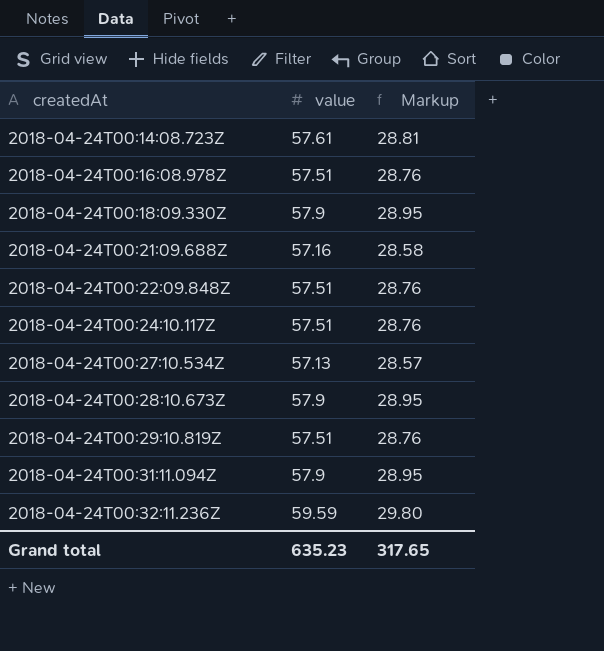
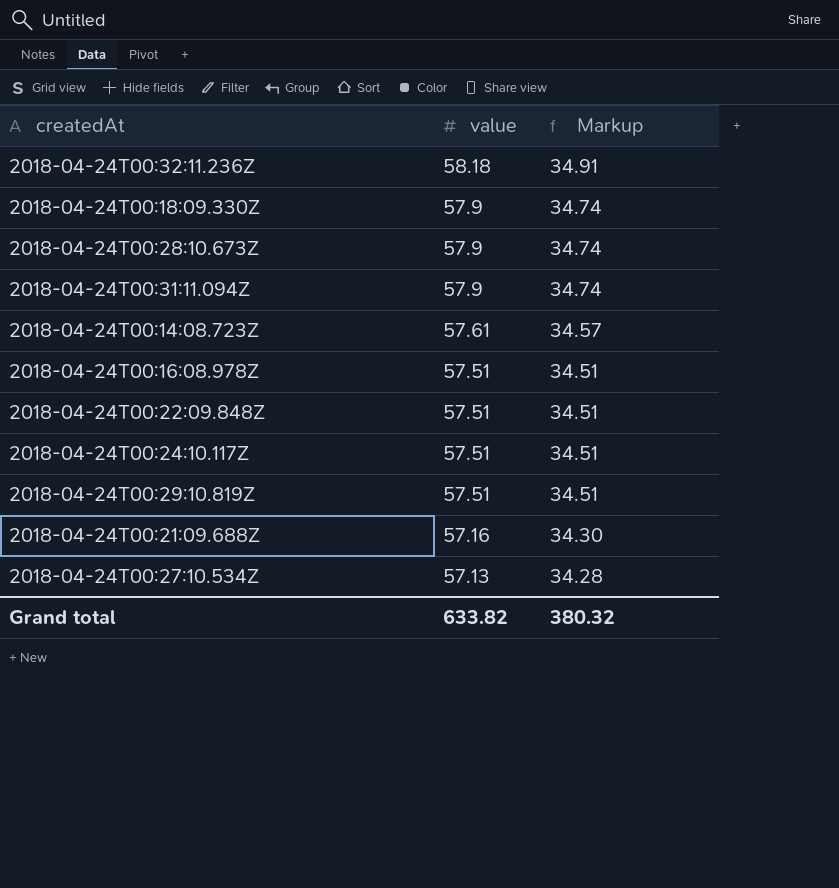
row order: createdAt ascending -> value descending
column Markup | formula: [value] * 0.5 -> [value] * 0.6
2018-04-24T00:32:11.236Z | value: 59.59 -> 58.18
Grand total | value: 635.23 -> 633.82
Grand total | Markup: 317.65 -> 380.32

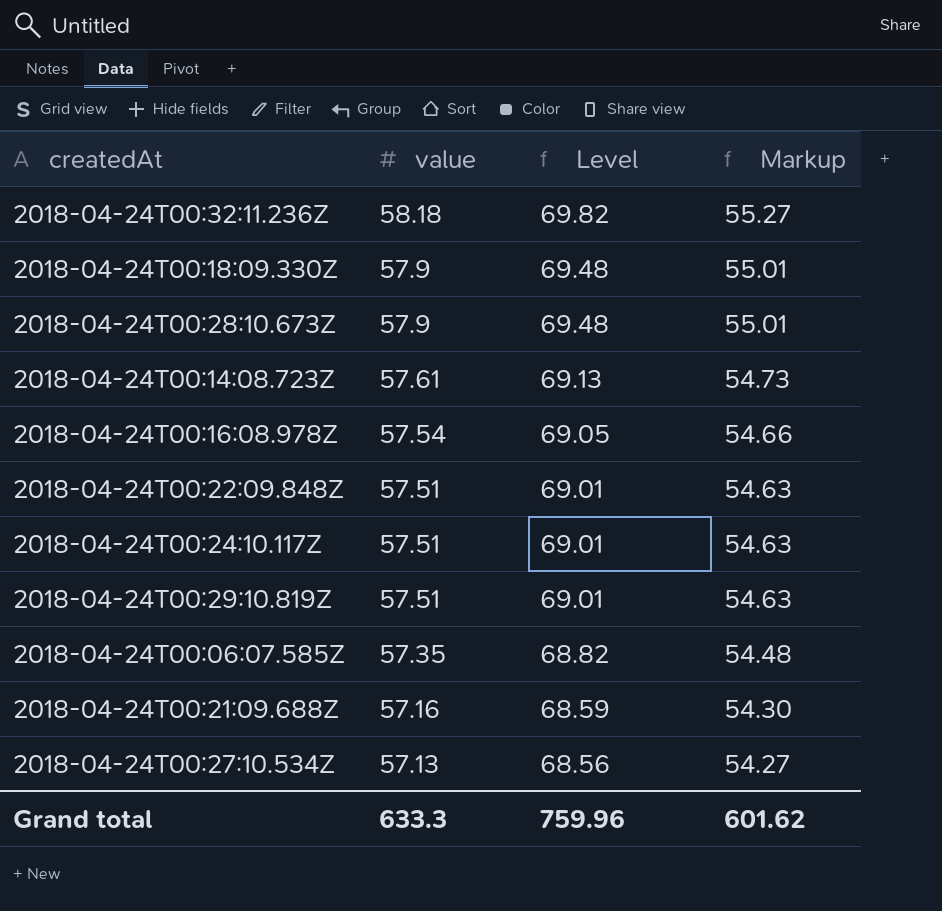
column Level | formula: none -> [value] * 1.2
column Markup | formula: [value] * 0.6 -> [value] * 0.95
row 2018-04-24T00:31:11.094Z: 57.9 | 34.74 -> none
2018-04-24T00:16:08.978Z | value: 57.51 -> 57.54
row 2018-04-24T00:06:07.585Z: none -> 57.35 | 68.82 | 54.48
Grand total | value: 633.82 -> 633.3
Grand total | Markup: 380.32 -> 601.62

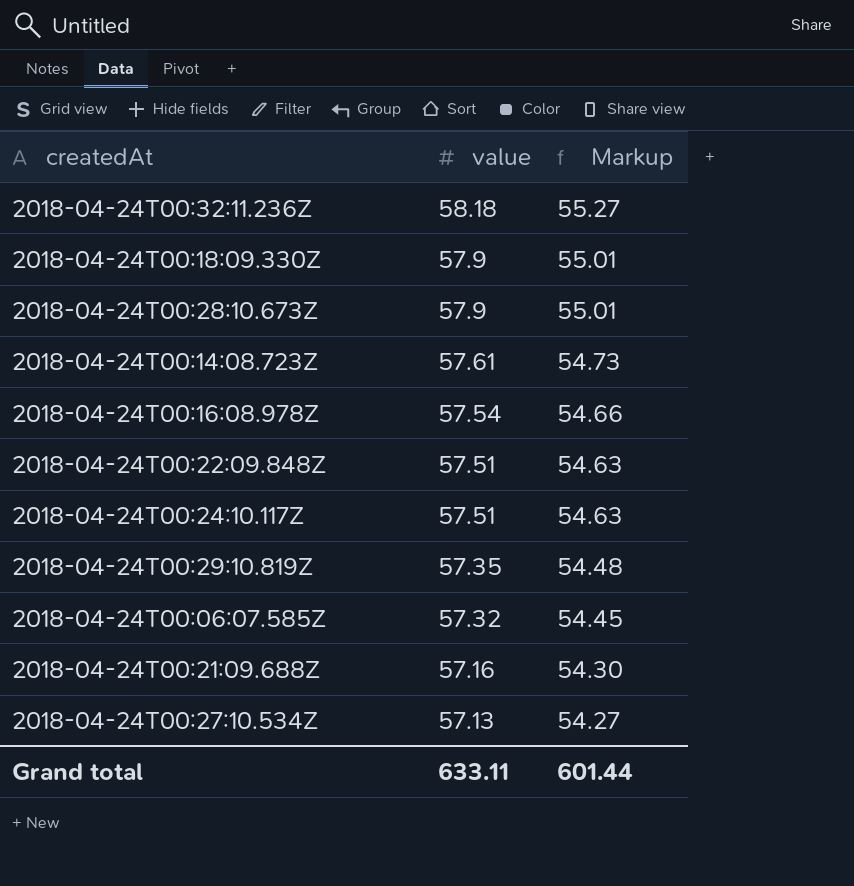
column Level | formula: [value] * 1.2 -> none
2018-04-24T00:29:10.819Z | value: 57.51 -> 57.35
2018-04-24T00:29:10.819Z | Markup: 54.63 -> 54.48
2018-04-24T00:06:07.585Z | value: 57.35 -> 57.32
2018-04-24T00:06:07.585Z | Markup: 54.48 -> 54.45
Grand total | value: 633.3 -> 633.11
Grand total | Markup: 601.62 -> 601.44

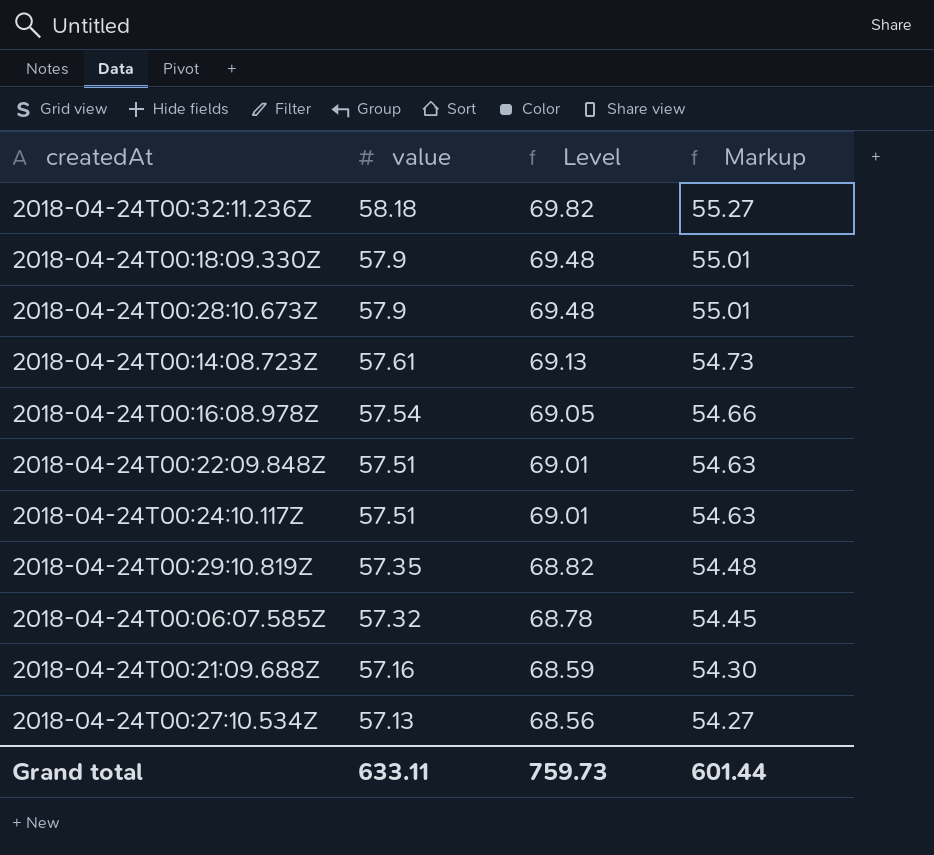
column Level | formula: none -> [value] * 1.2

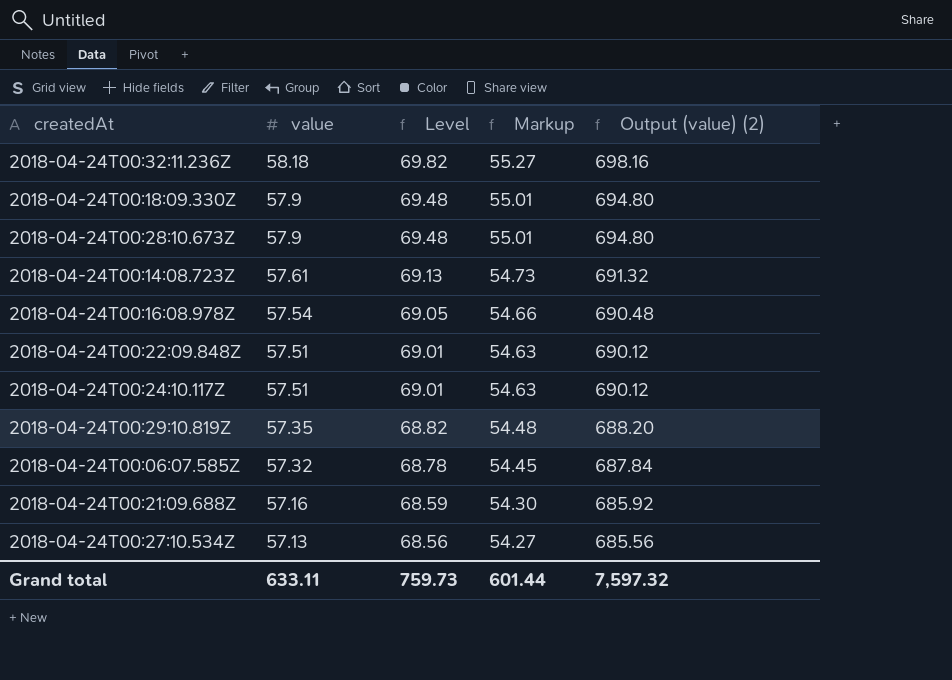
column Output (value) (2) | formula: none -> [value] * 12

